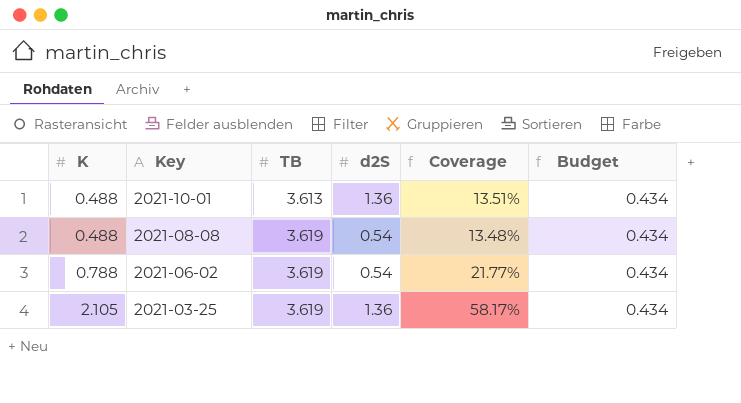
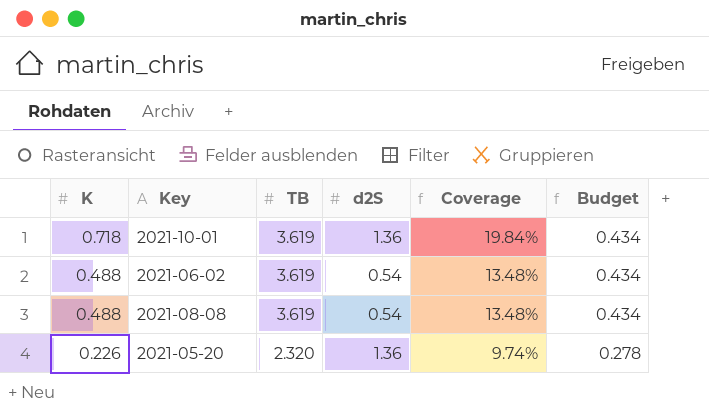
row order: K ascending -> K descending
row 2021-03-25: 2.105 | 3.619 | 1.36 | 58.17% | 0.434 -> none
2021-10-01 | K: 0.488 -> 0.718
2021-10-01 | TB: 3.613 -> 3.619
2021-10-01 | Coverage: 13.51% -> 19.84%
2021-06-02 | K: 0.788 -> 0.488
2021-06-02 | Coverage: 21.77% -> 13.48%
row 2021-05-20: none -> 0.226 | 2.320 | 1.36 | 9.74% | 0.278

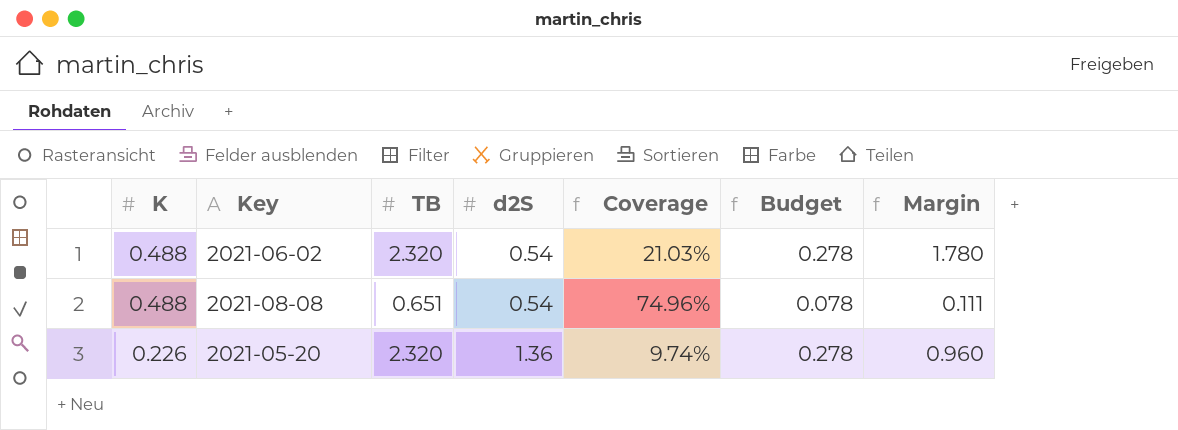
column Margin | formula: none -> [TB] - [d2S]
row 2021-10-01: 0.718 | 3.619 | 1.36 | 19.84% | 0.434 -> none
2021-06-02 | TB: 3.619 -> 2.320
2021-06-02 | Coverage: 13.48% -> 21.03%
2021-06-02 | Budget: 0.434 -> 0.278
2021-08-08 | TB: 3.619 -> 0.651
2021-08-08 | Coverage: 13.48% -> 74.96%
2021-08-08 | Budget: 0.434 -> 0.078

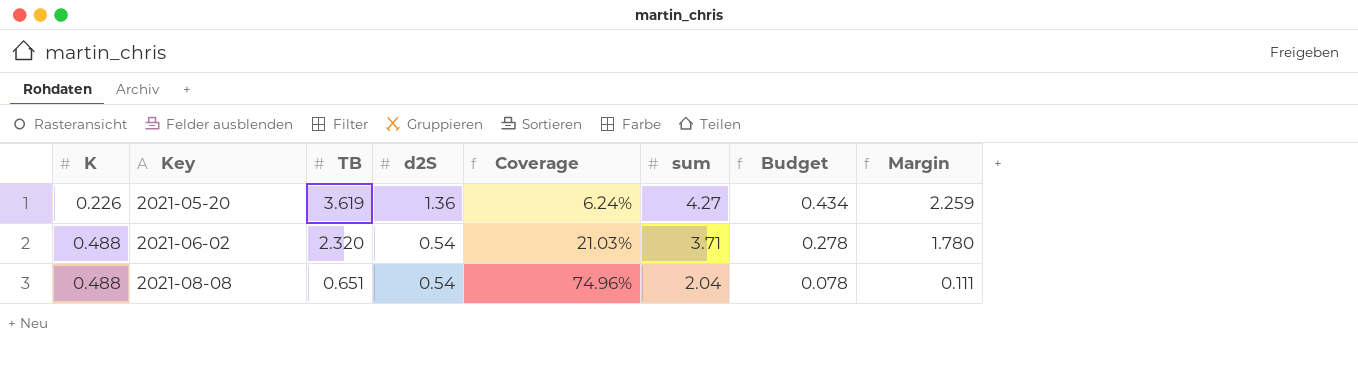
row order: K descending -> K ascending
column sum | position: none -> 6
2021-05-20 | TB: 2.320 -> 3.619
2021-05-20 | Coverage: 9.74% -> 6.24%
2021-05-20 | Budget: 0.278 -> 0.434
2021-05-20 | Margin: 0.960 -> 2.259

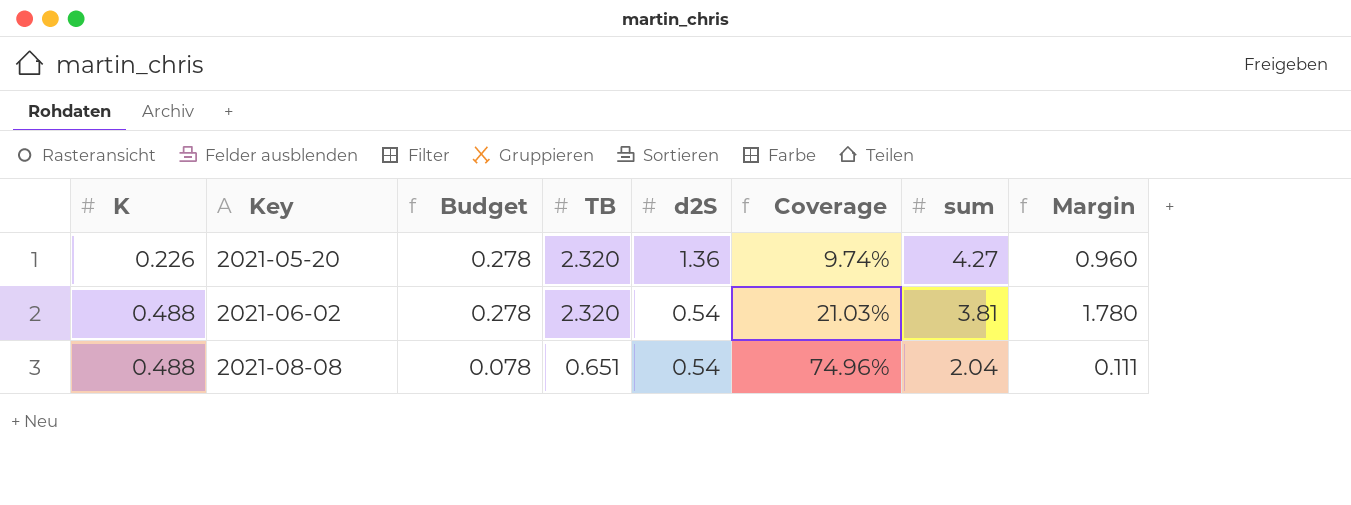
column Budget | position: 7 -> 3
2021-05-20 | Budget: 0.434 -> 0.278
2021-05-20 | TB: 3.619 -> 2.320
2021-05-20 | Coverage: 6.24% -> 9.74%
2021-05-20 | Margin: 2.259 -> 0.960
2021-06-02 | sum: 3.71 -> 3.81

